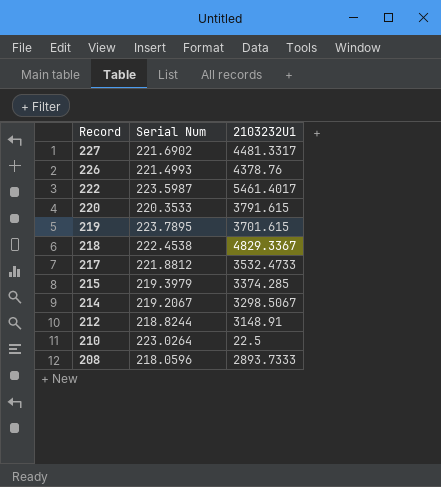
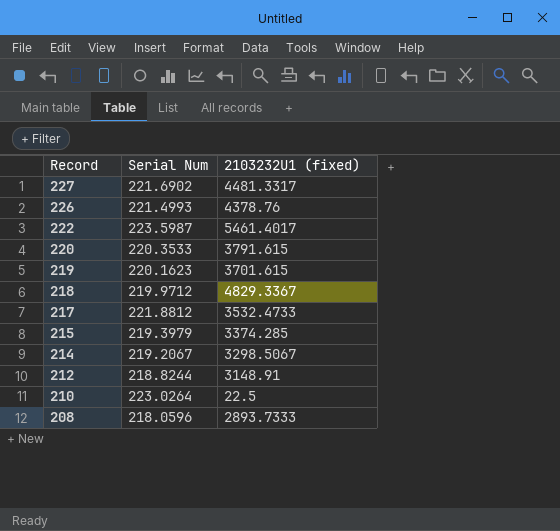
column name: 2103232U1 -> 2103232U1 (fixed)
219 | Serial Num: 223.7895 -> 220.1623
218 | Serial Num: 222.4538 -> 219.9712

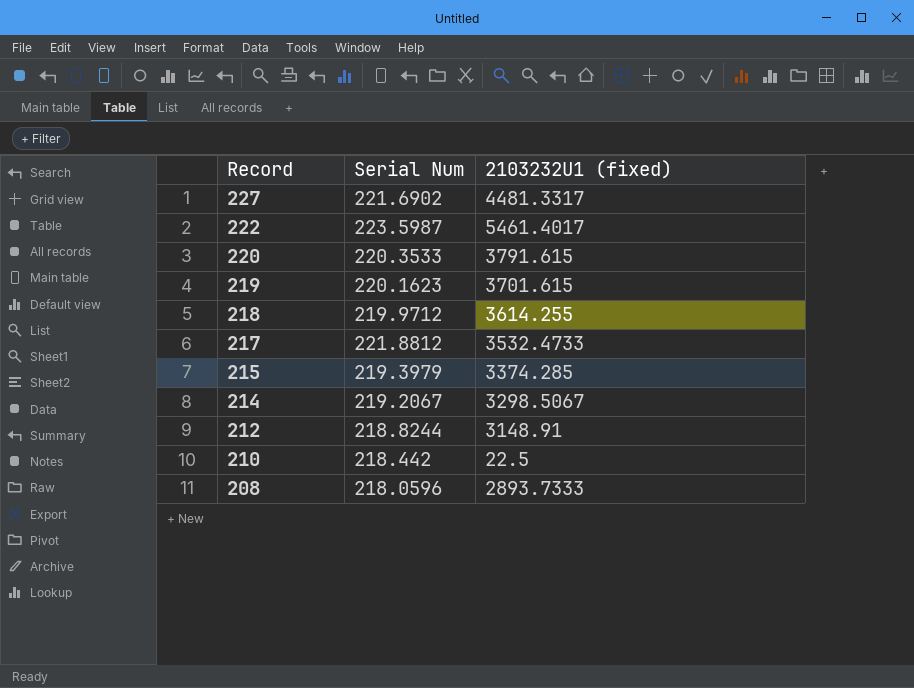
row 226: 221.4993 | 4378.76 -> none
218 | 2103232U1 (fixed): 4829.3367 -> 3614.255
210 | Serial Num: 223.0264 -> 218.442

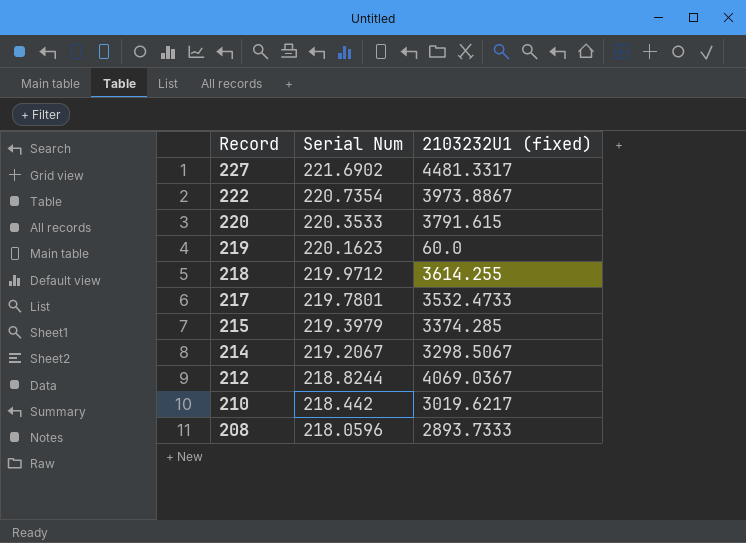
222 | Serial Num: 223.5987 -> 220.7354
222 | 2103232U1 (fixed): 5461.4017 -> 3973.8867
219 | 2103232U1 (fixed): 3701.615 -> 60.0
217 | Serial Num: 221.8812 -> 219.7801
212 | 2103232U1 (fixed): 3148.91 -> 4069.0367
210 | 2103232U1 (fixed): 22.5 -> 3019.6217

